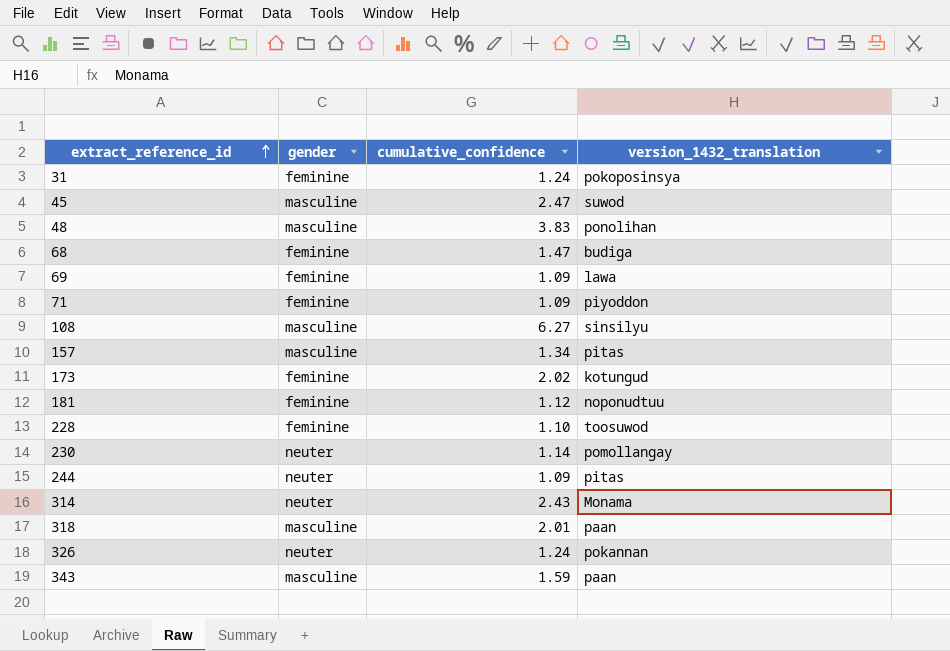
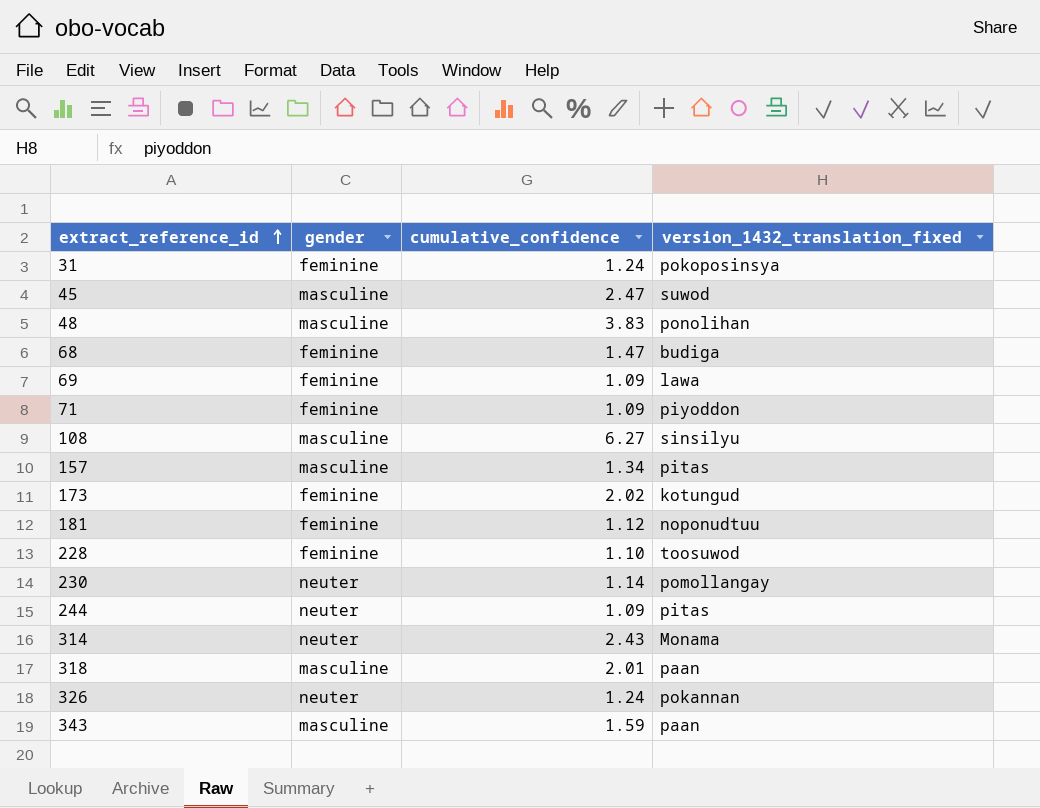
column name: version_1432_translation -> version_1432_translation_fixed

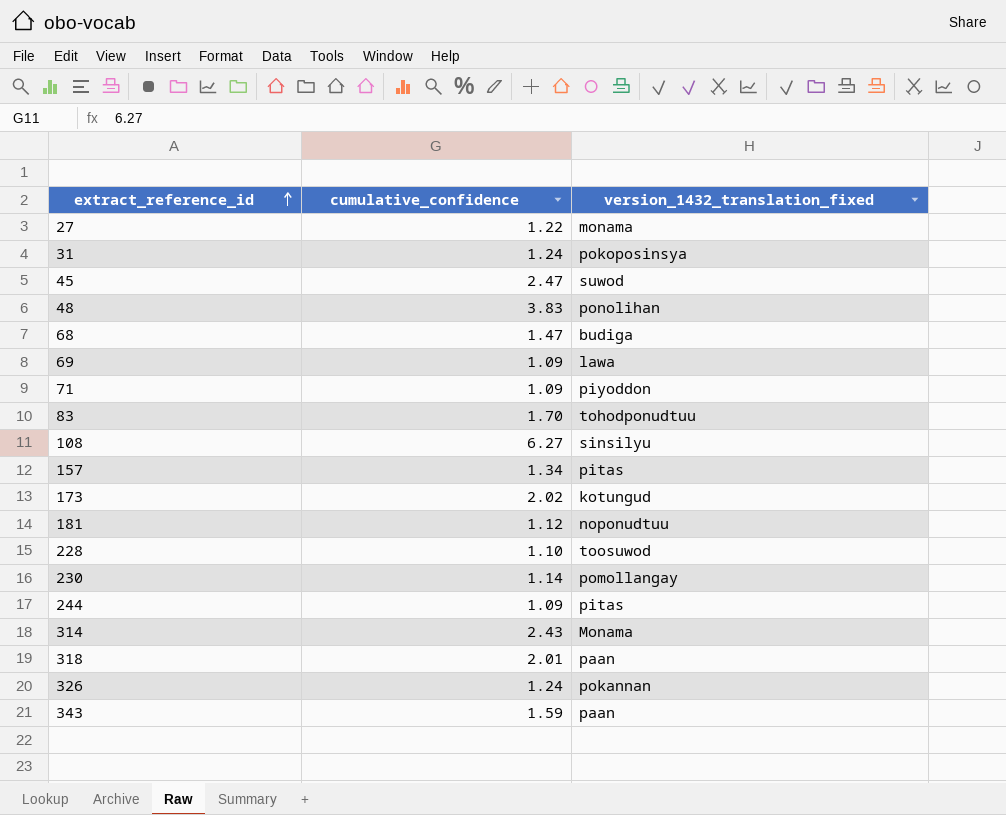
column gender | position: 2 -> none
row 27: none -> 1.22 | monama
row 83: none -> 1.70 | tohodponudtuu

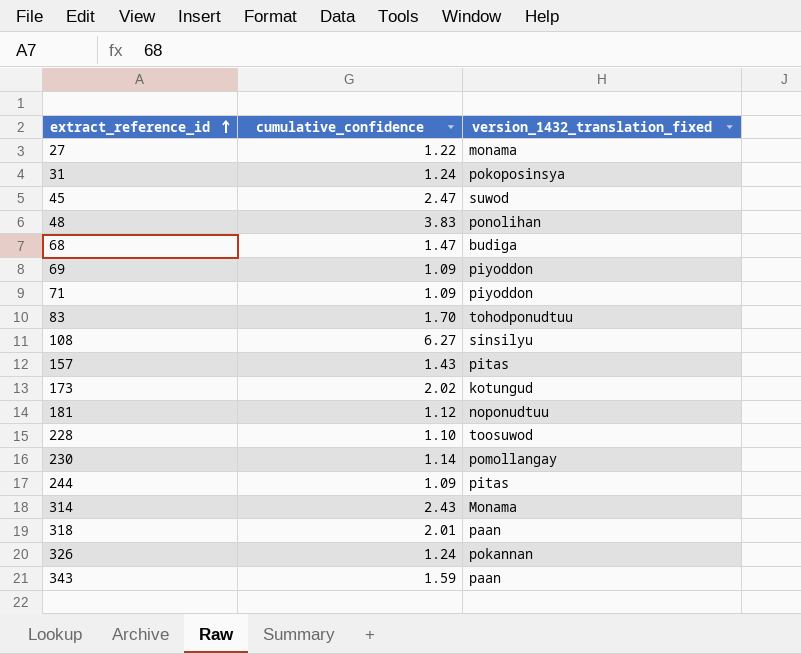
69 | version_1432_translation_fixed: lawa -> piyoddon
157 | cumulative_confidence: 1.34 -> 1.43

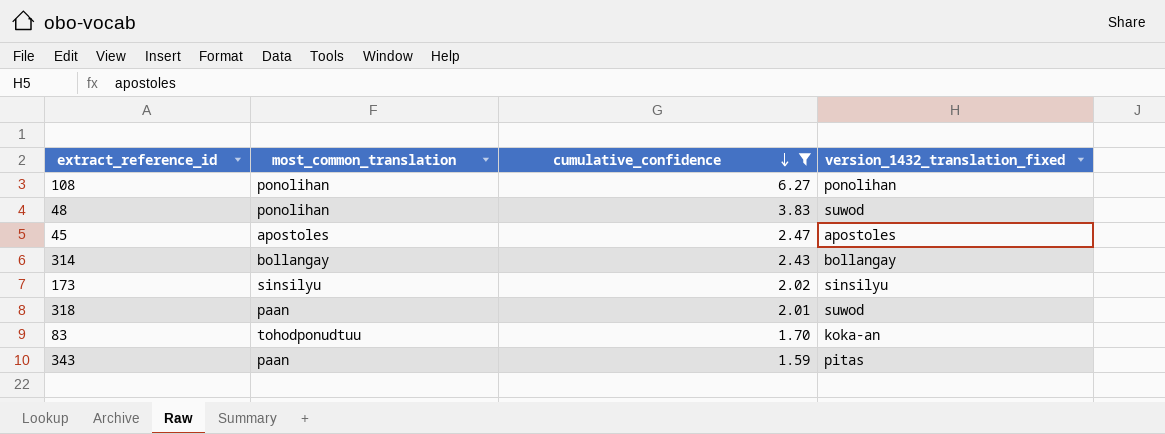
filter: none -> cumulative_confidence >= 1.59
row order: extract_reference_id ascending -> cumulative_confidence descending
column most_common_translation | position: none -> 2
108 | version_1432_translation_fixed: sinsilyu -> ponolihan
48 | version_1432_translation_fixed: ponolihan -> suwod
45 | version_1432_translation_fixed: suwod -> apostoles
314 | version_1432_translation_fixed: Monama -> bollangay
173 | version_1432_translation_fixed: kotungud -> sinsilyu
318 | version_1432_translation_fixed: paan -> suwod
83 | version_1432_translation_fixed: tohodponudtuu -> koka‑an
343 | version_1432_translation_fixed: paan -> pitas

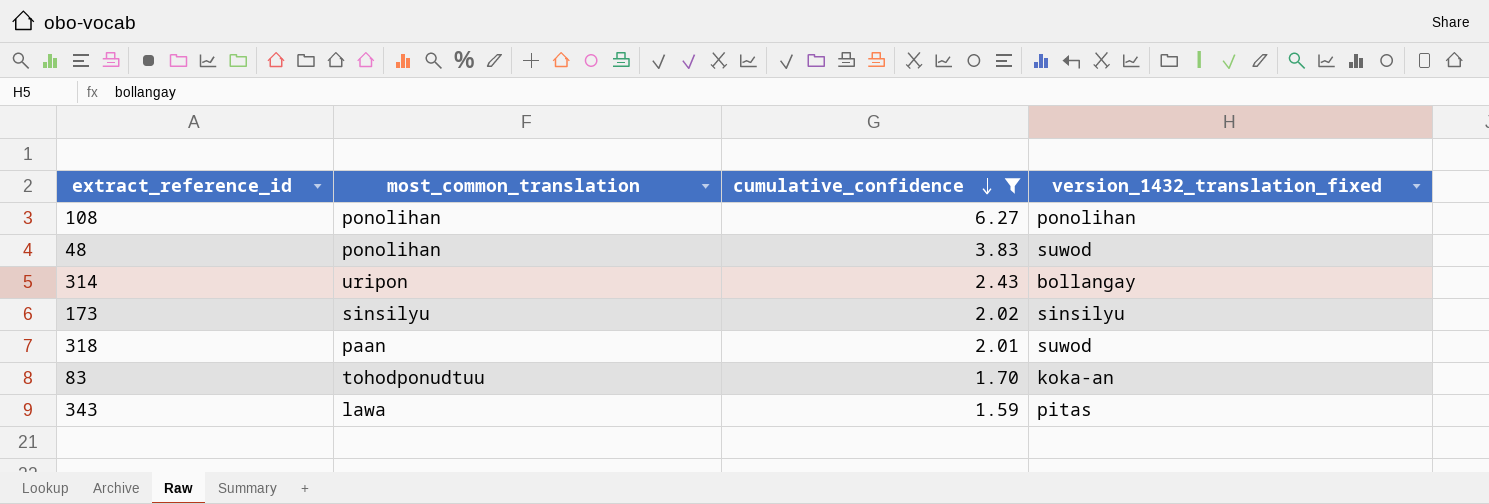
row 45: apostoles | 2.47 | apostoles -> none
314 | most_common_translation: bollangay -> uripon
343 | most_common_translation: paan -> lawa

